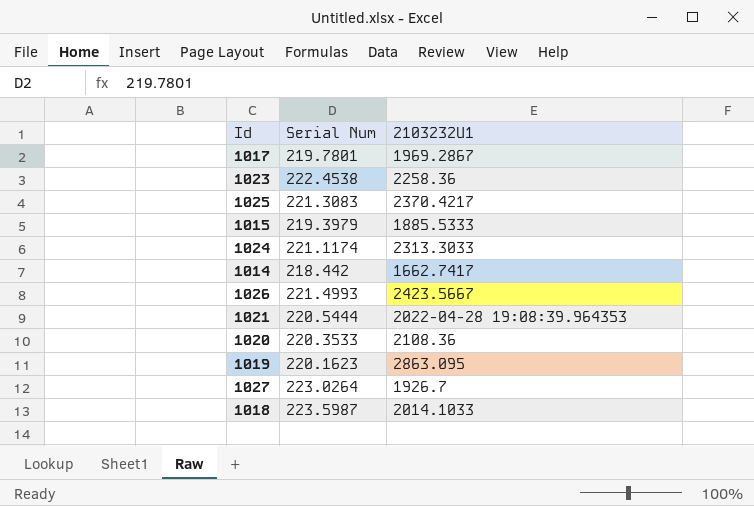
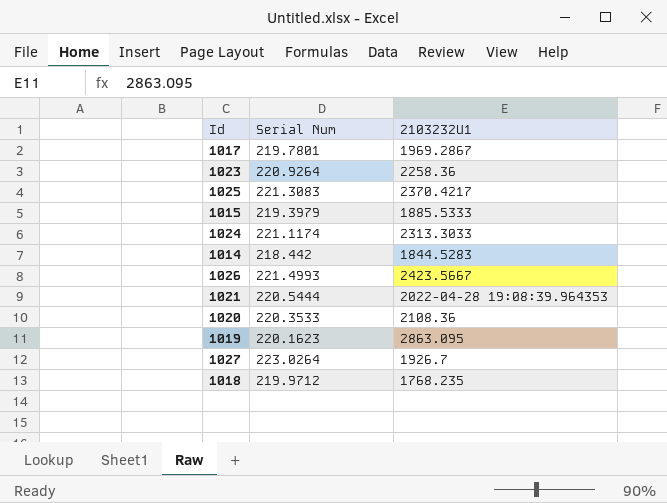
1023 | Serial Num: 222.4538 -> 220.9264
1014 | 2103232U1: 1662.7417 -> 1844.5283
1018 | Serial Num: 223.5987 -> 219.9712
1018 | 2103232U1: 2014.1033 -> 1768.235

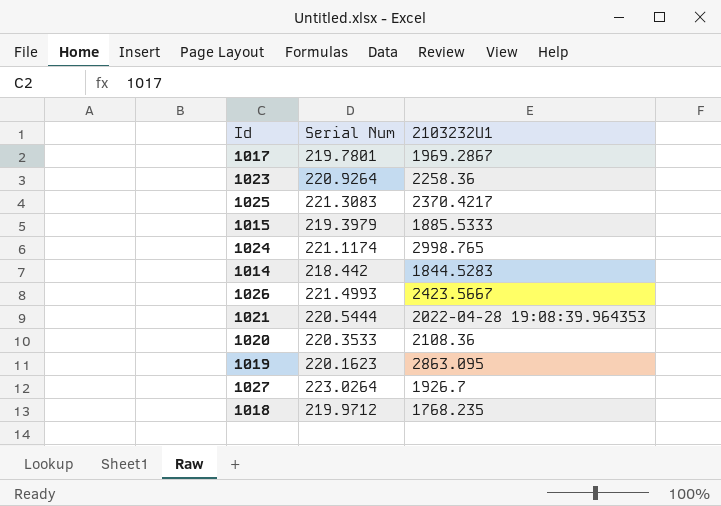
1024 | 2103232U1: 2313.3033 -> 2998.765

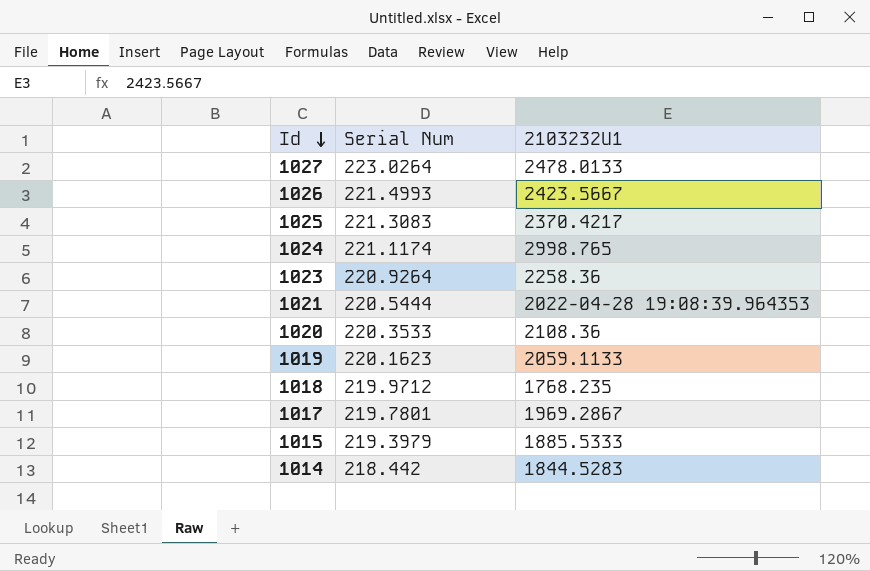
row order: none -> Id descending
1027 | 2103232U1: 1926.7 -> 2478.0133
1019 | 2103232U1: 2863.095 -> 2059.1133

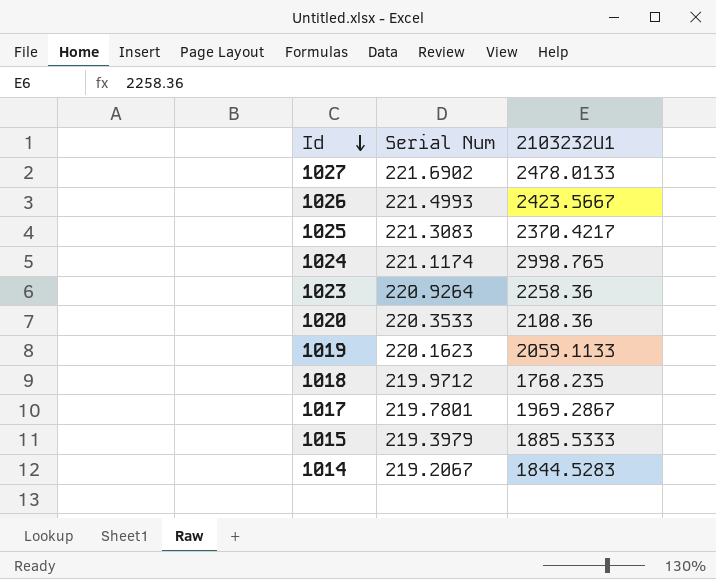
row 1021: 220.5444 | 2022-04-28 19:08:39.964353 -> none
1027 | Serial Num: 223.0264 -> 221.6902
1014 | Serial Num: 218.442 -> 219.2067

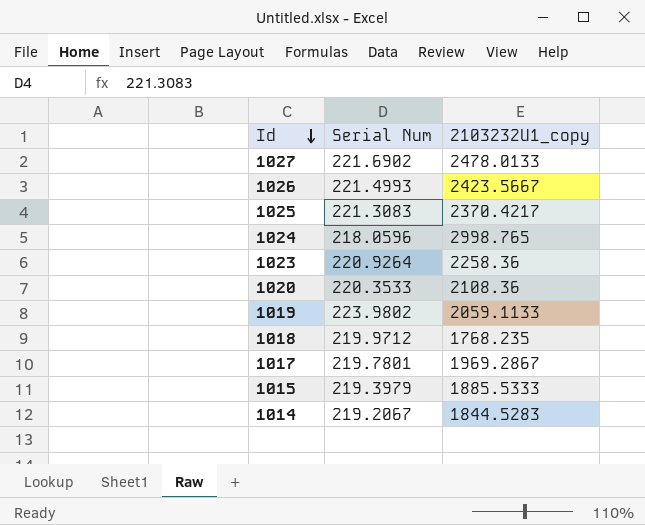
column name: 2103232U1 -> 2103232U1_copy
1024 | Serial Num: 221.1174 -> 218.0596
1019 | Serial Num: 220.1623 -> 223.9802

